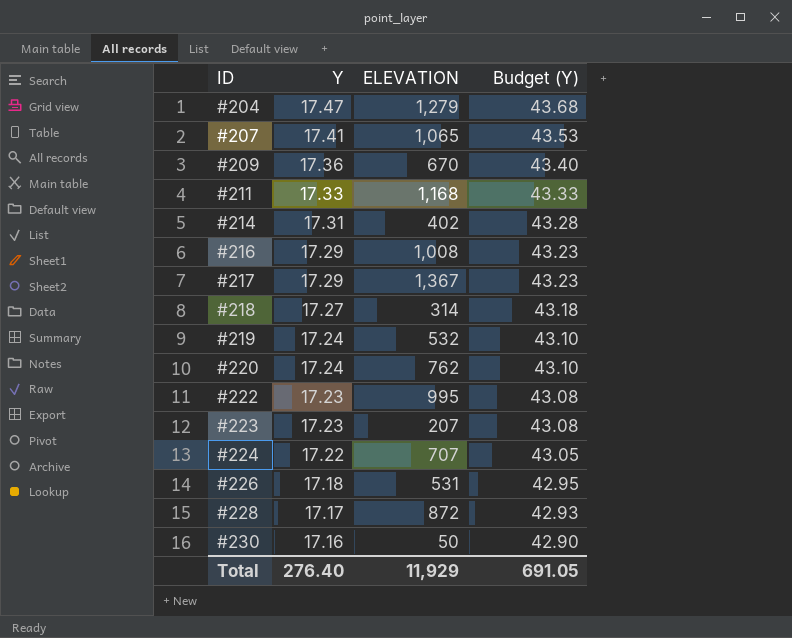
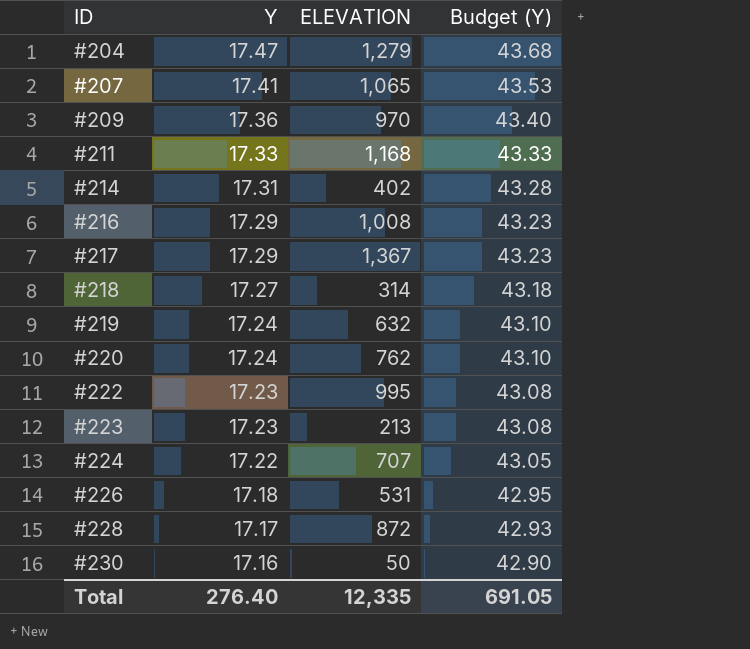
#209 | ELEVATION: 670 -> 970
#219 | ELEVATION: 532 -> 632
#223 | ELEVATION: 207 -> 213
Total | ELEVATION: 11,929 -> 12,335

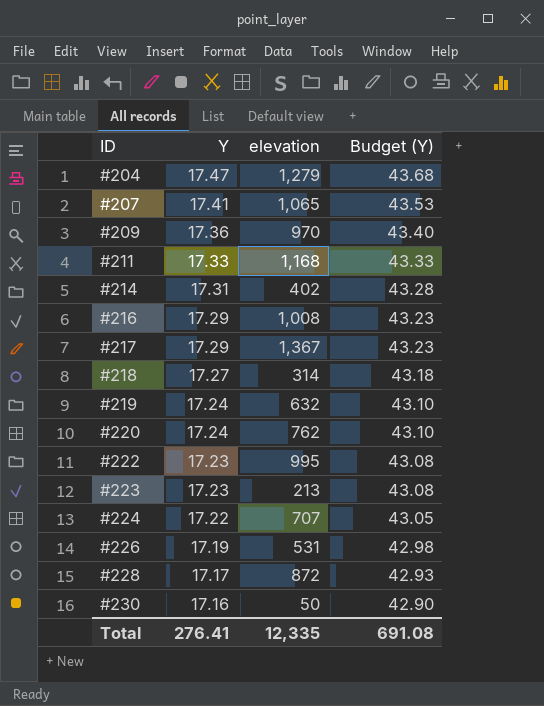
column name: ELEVATION -> elevation
#226 | Y: 17.18 -> 17.19
#226 | Budget (Y): 42.95 -> 42.98
Total | Y: 276.40 -> 276.41
Total | Budget (Y): 691.05 -> 691.08

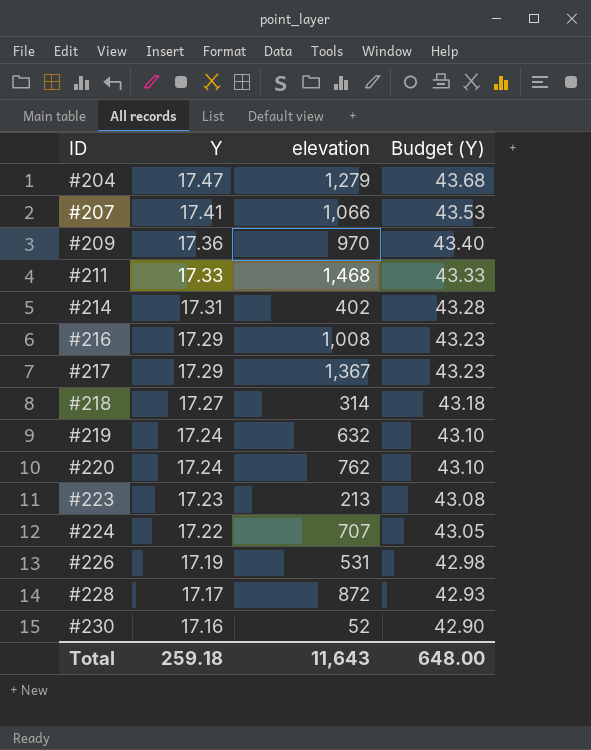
row #222: 17.23 | 995 | 43.08 -> none
#207 | elevation: 1,065 -> 1,066
#211 | elevation: 1,168 -> 1,468
#230 | elevation: 50 -> 52
Total | Y: 276.41 -> 259.18
Total | elevation: 12,335 -> 11,643
Total | Budget (Y): 691.08 -> 648.00

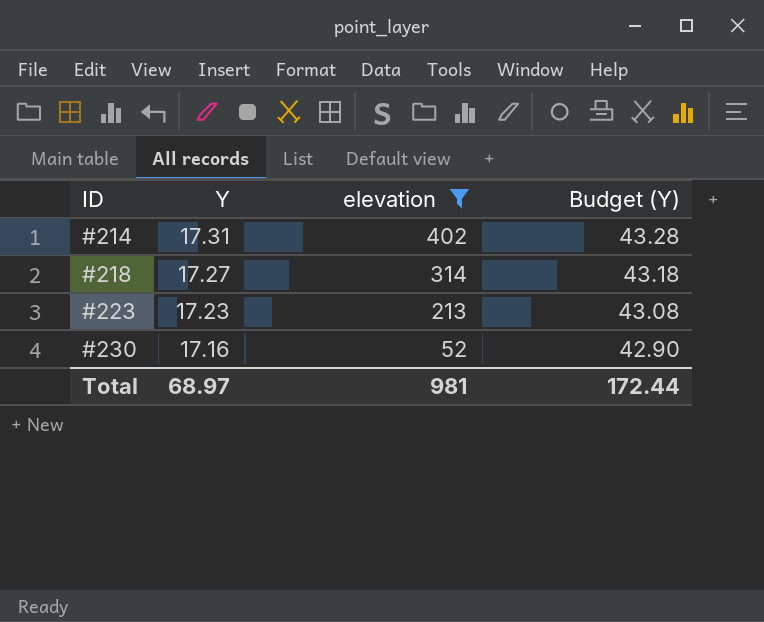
filter: none -> elevation <= 402
Total | Y: 259.18 -> 68.97
Total | elevation: 11,643 -> 981
Total | Budget (Y): 648.00 -> 172.44

